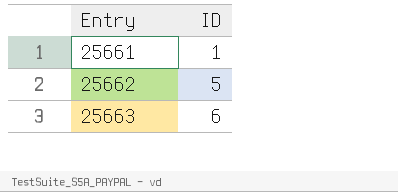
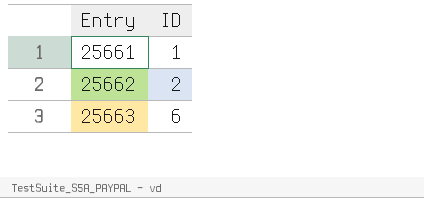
25662 | ID: 5 -> 2

